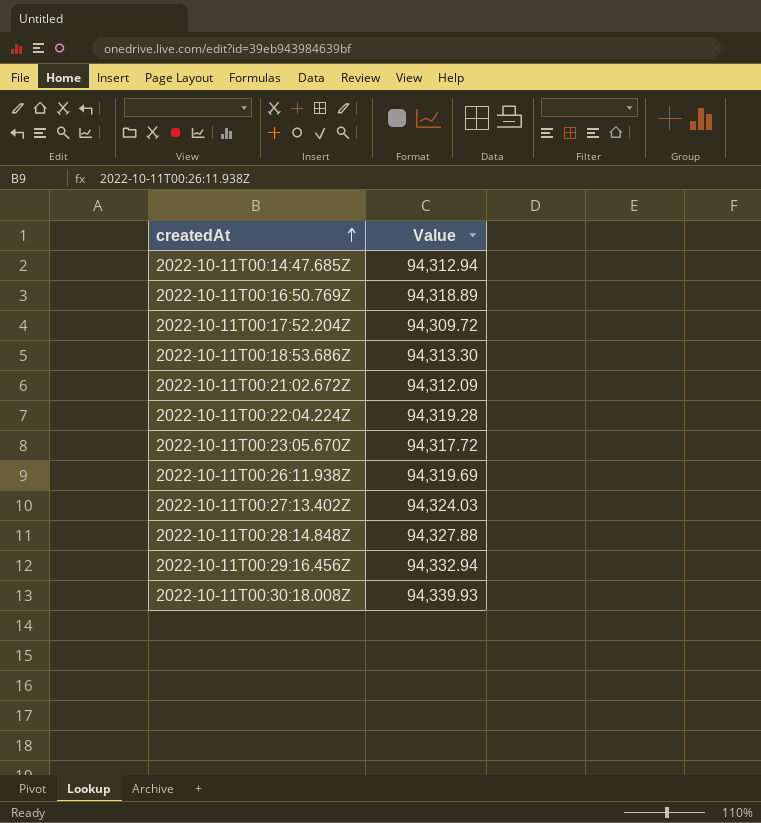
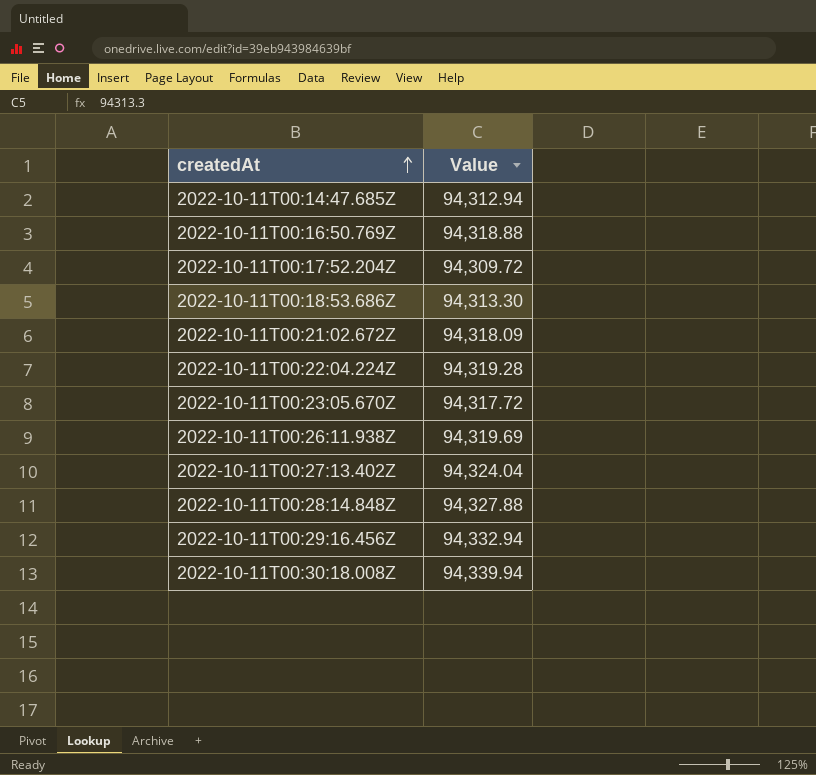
2022-10-11T00:16:50.769Z | Value: 94,318.89 -> 94,318.88
2022-10-11T00:21:02.672Z | Value: 94,312.09 -> 94,318.09
2022-10-11T00:27:13.402Z | Value: 94,324.03 -> 94,324.04
2022-10-11T00:30:18.008Z | Value: 94,339.93 -> 94,339.94

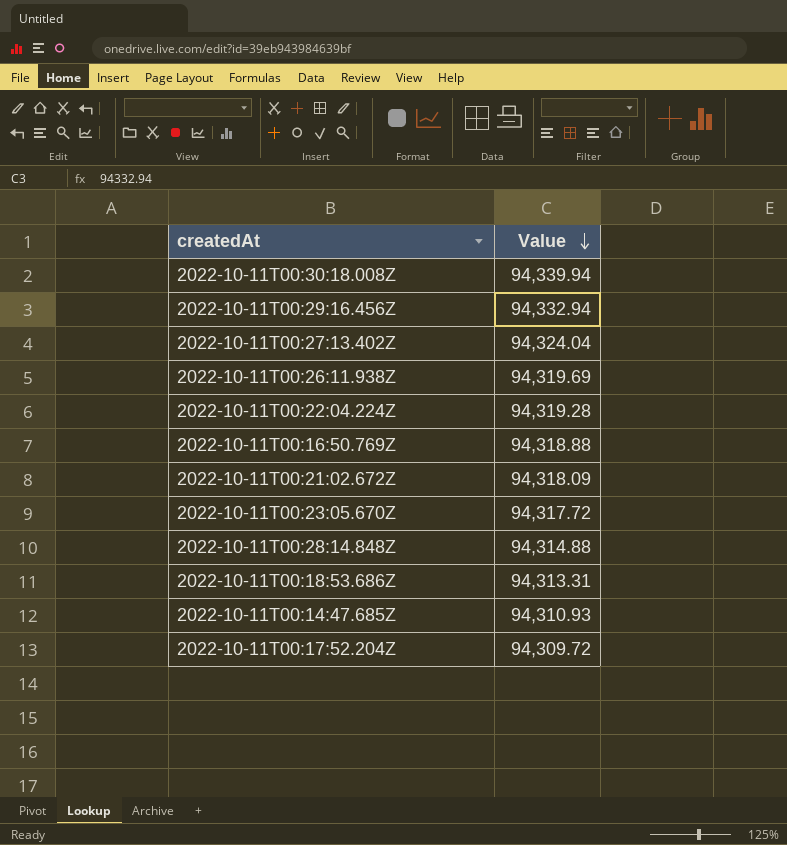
row order: createdAt ascending -> Value descending
2022-10-11T00:28:14.848Z | Value: 94,327.88 -> 94,314.88
2022-10-11T00:18:53.686Z | Value: 94,313.30 -> 94,313.31
2022-10-11T00:14:47.685Z | Value: 94,312.94 -> 94,310.93

